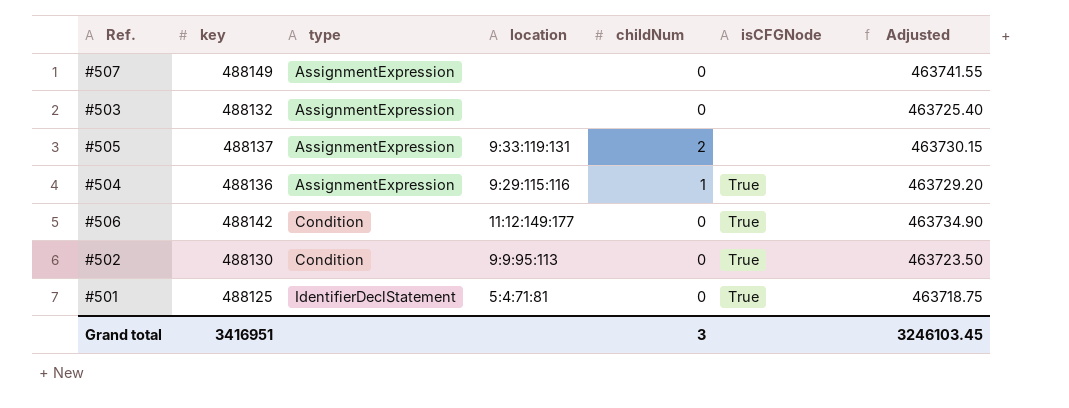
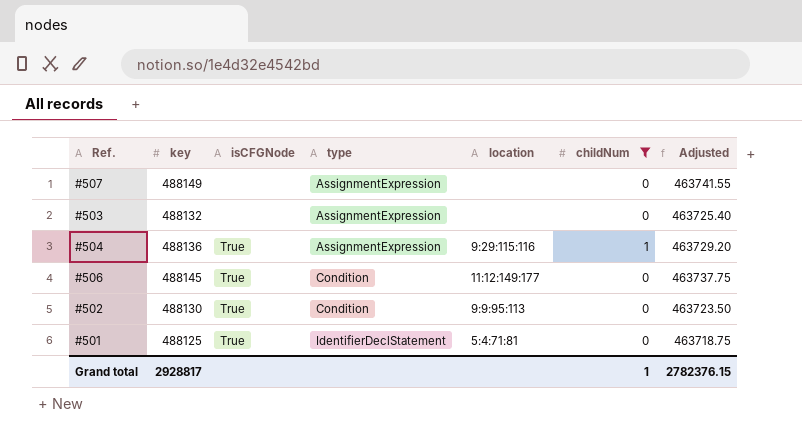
filter: none -> childNum != 2
column isCFGNode | position: 6 -> 3
#506 | key: 488142 -> 488145
#506 | Adjusted: 463734.90 -> 463737.75
Grand total | key: 3416951 -> 2928817
Grand total | childNum: 3 -> 1
Grand total | Adjusted: 3246103.45 -> 2782376.15

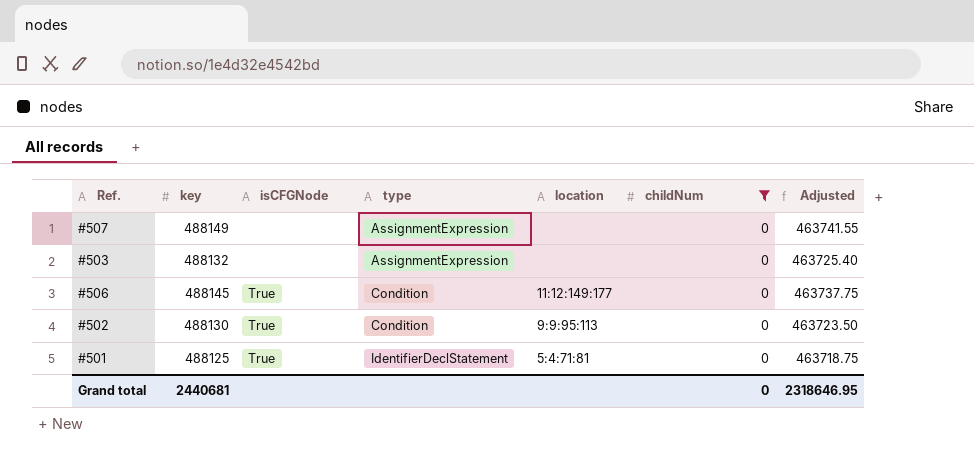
row #504: 488136 | True | AssignmentExpression | 9:29:115:116 | 1 | 463729.20 -> none
Grand total | key: 2928817 -> 2440681
Grand total | childNum: 1 -> 0
Grand total | Adjusted: 2782376.15 -> 2318646.95

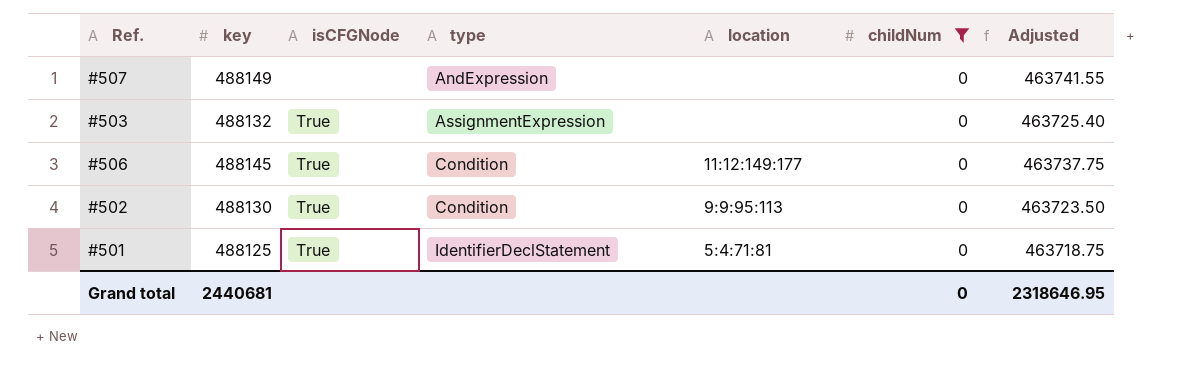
#507 | type: AssignmentExpression -> AndExpression
#503 | isCFGNode: none -> True

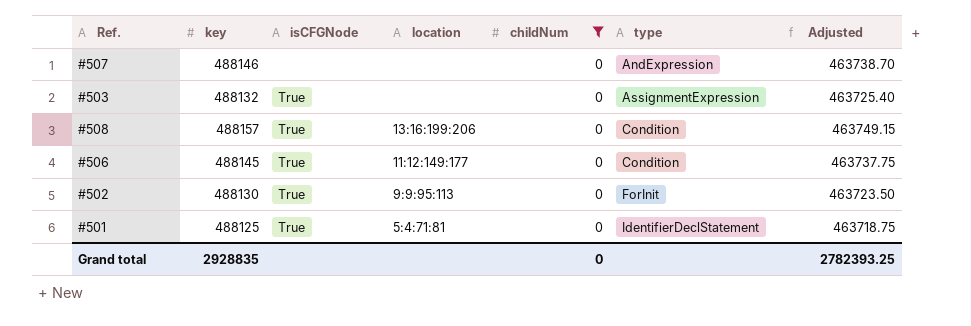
column type | position: 4 -> 6
#507 | key: 488149 -> 488146
#507 | Adjusted: 463741.55 -> 463738.70
row #508: none -> 488157 | True | 13:16:199:206 | 0 | Condition | 463749.15
#502 | type: Condition -> ForInit
Grand total | key: 2440681 -> 2928835
Grand total | Adjusted: 2318646.95 -> 2782393.25

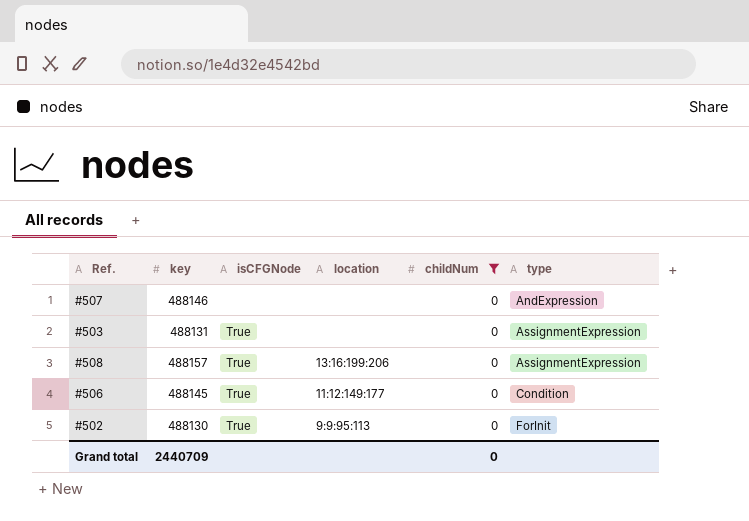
column Adjusted | formula: [key] * 0.95 -> none
row #501: 488125 | True | 5:4:71:81 | 0 | IdentifierDeclStatement | 463718.75 -> none
#503 | key: 488132 -> 488131
#508 | type: Condition -> AssignmentExpression
Grand total | key: 2928835 -> 2440709

